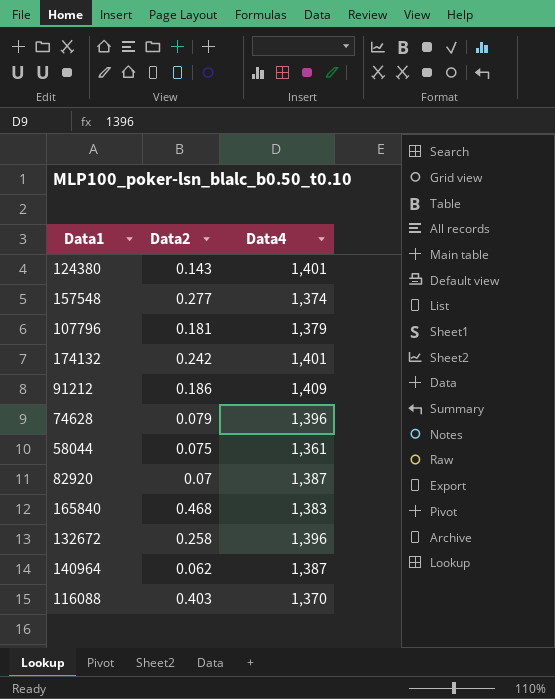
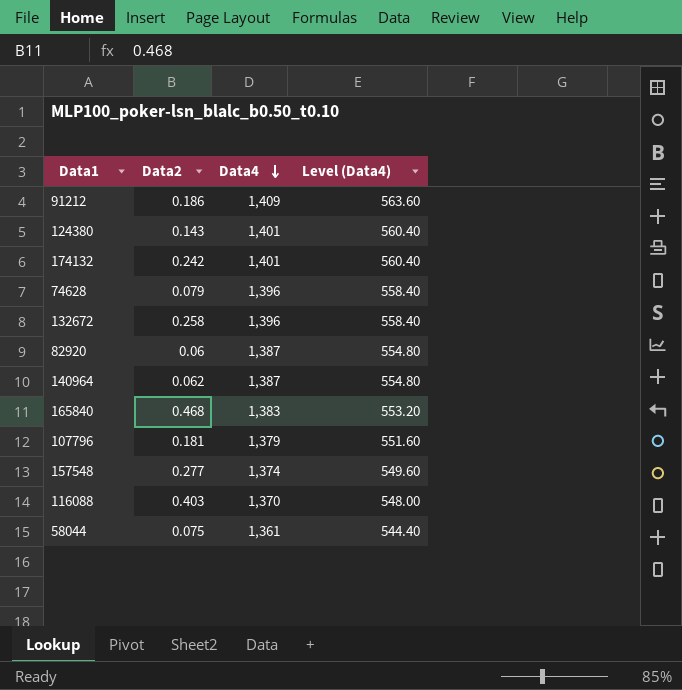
row order: none -> Data4 descending
column Level (Data4) | formula: none -> [Data4] * 0.4
82920 | Data2: 0.07 -> 0.06

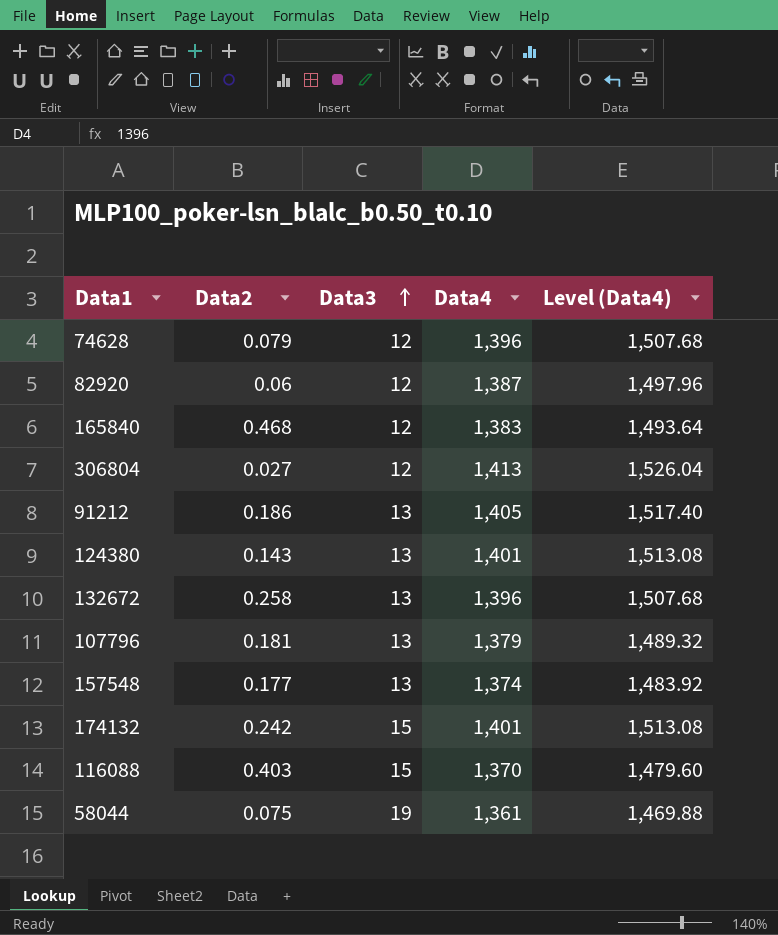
row order: Data4 descending -> Data3 ascending
column Data3 | position: none -> 3
column Level (Data4) | formula: [Data4] * 0.4 -> [Data4] * 1.08
row 140964: 0.062 | 1,387 | 554.80 -> none
row 306804: none -> 0.027 | 12 | 1,413 | 1,526.04
91212 | Data4: 1,409 -> 1,405
157548 | Data2: 0.277 -> 0.177

